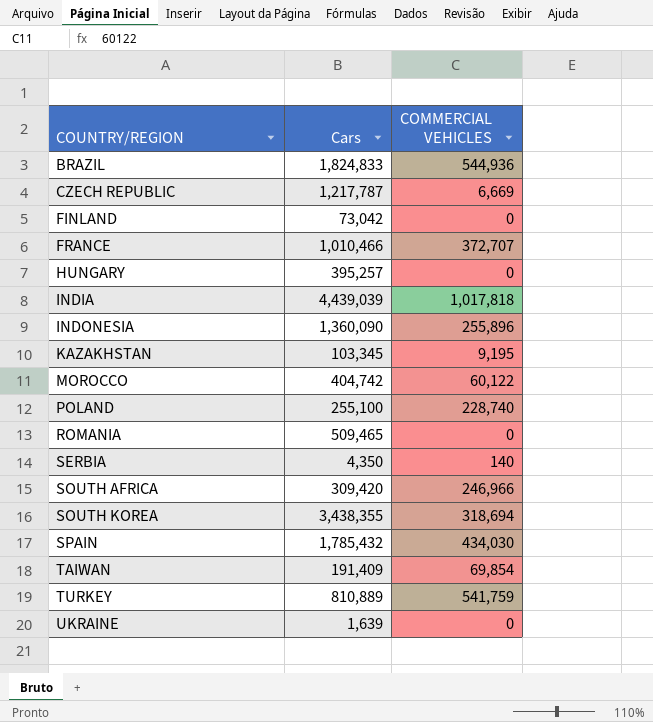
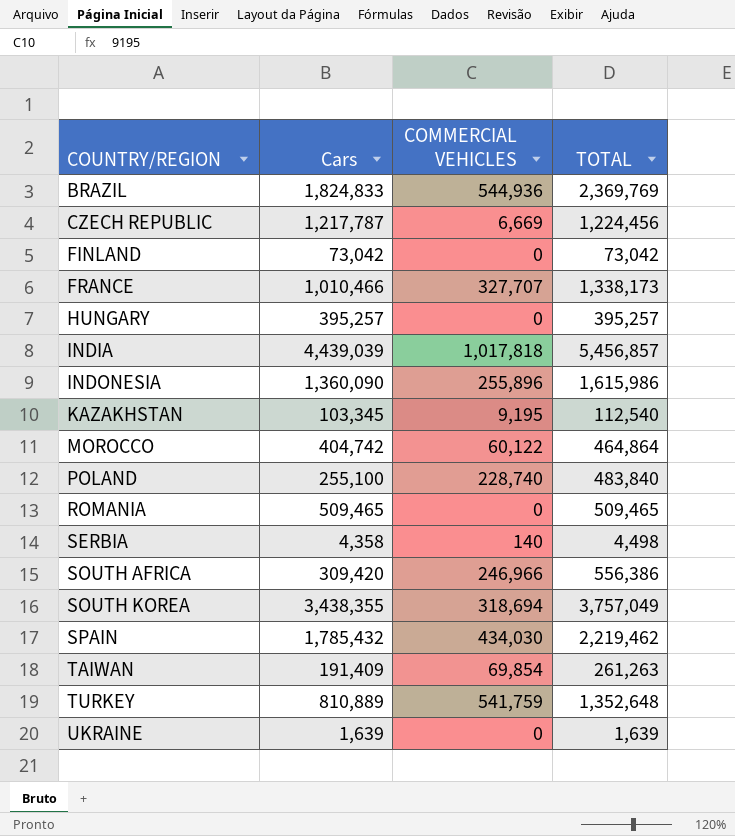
column TOTAL | formula: none -> [Cars] + [COMMERCIAL VEHICLES]
FRANCE | COMMERCIAL VEHICLES: 372,707 -> 327,707
SERBIA | Cars: 4,350 -> 4,358

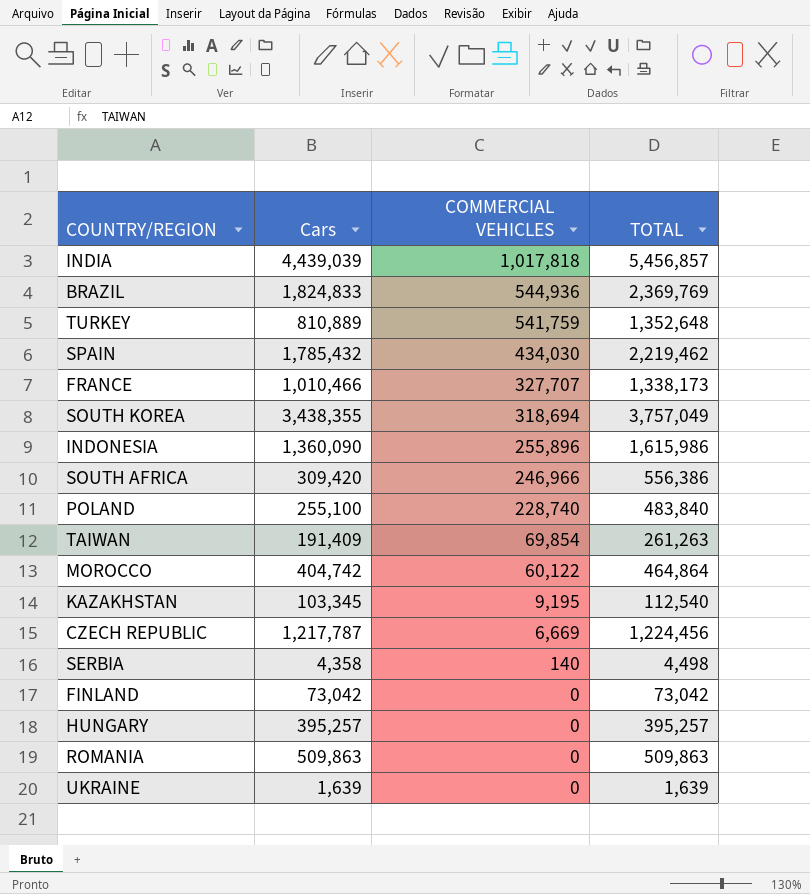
row order: COUNTRY/REGION ascending -> COMMERCIAL VEHICLES descending
ROMANIA | Cars: 509,465 -> 509,863
ROMANIA | TOTAL: 509,465 -> 509,863

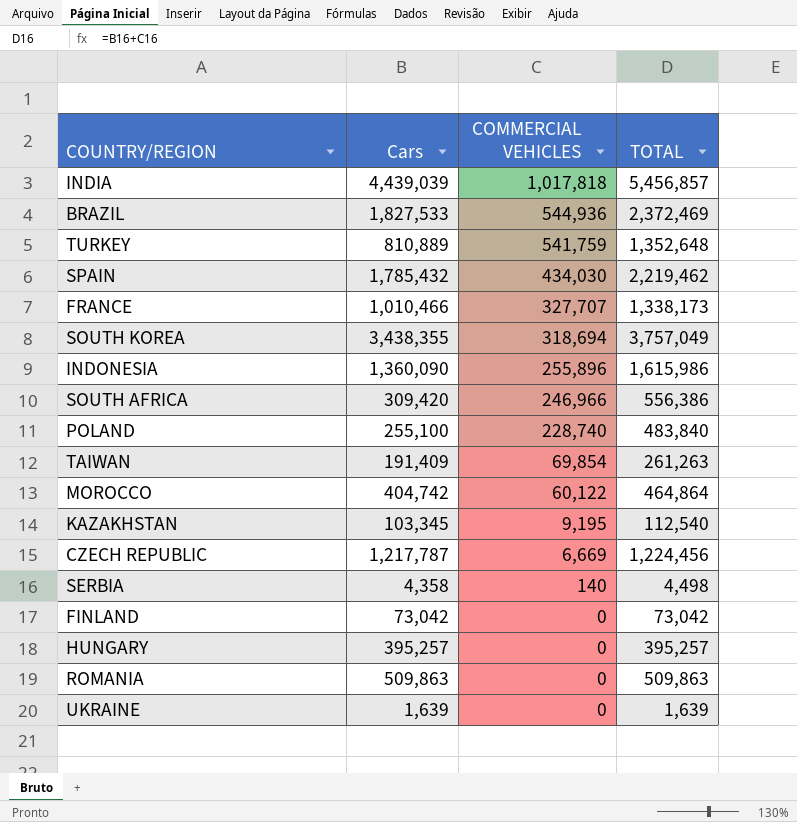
BRAZIL | Cars: 1,824,833 -> 1,827,533
BRAZIL | TOTAL: 2,369,769 -> 2,372,469

